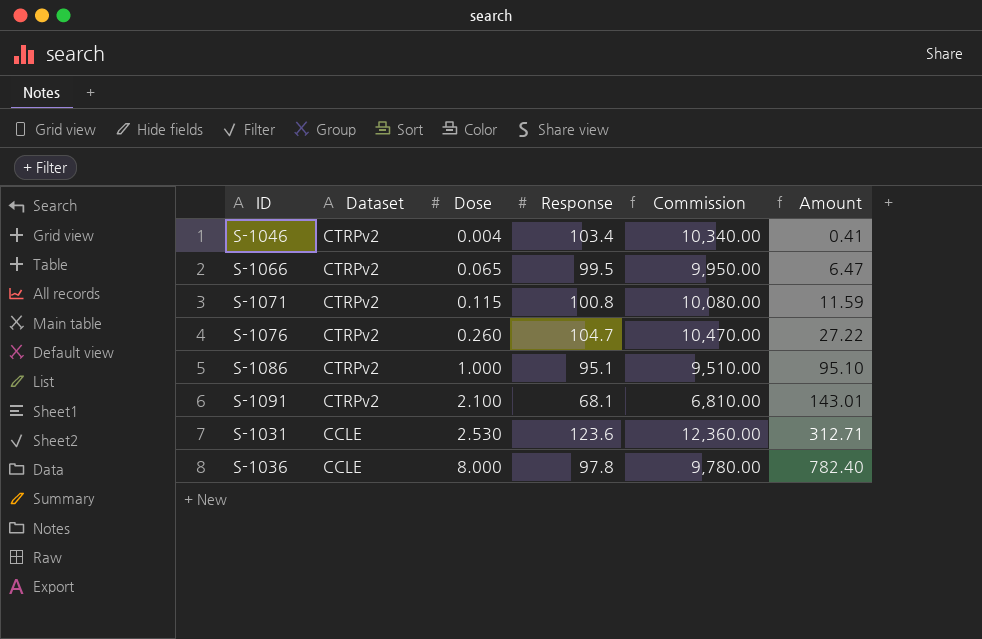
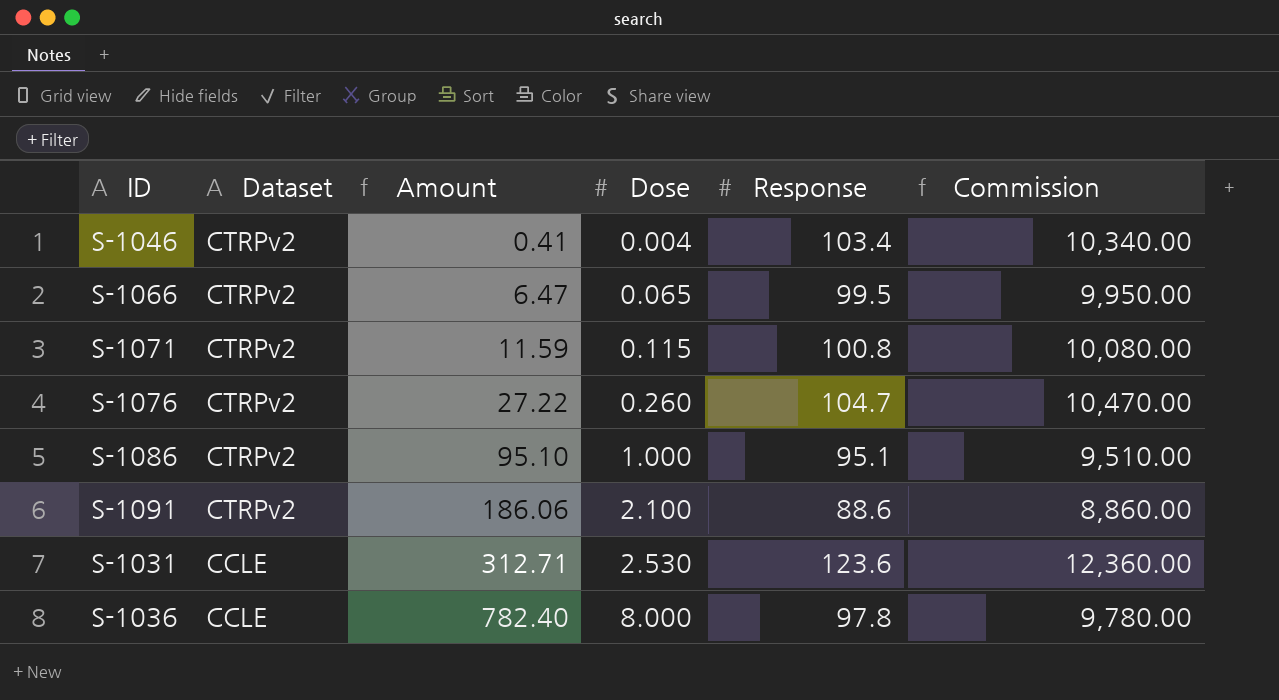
column Amount | position: 6 -> 3
S-1091 | Amount: 143.01 -> 186.06
S-1091 | Response: 68.1 -> 88.6
S-1091 | Commission: 6,810.00 -> 8,860.00

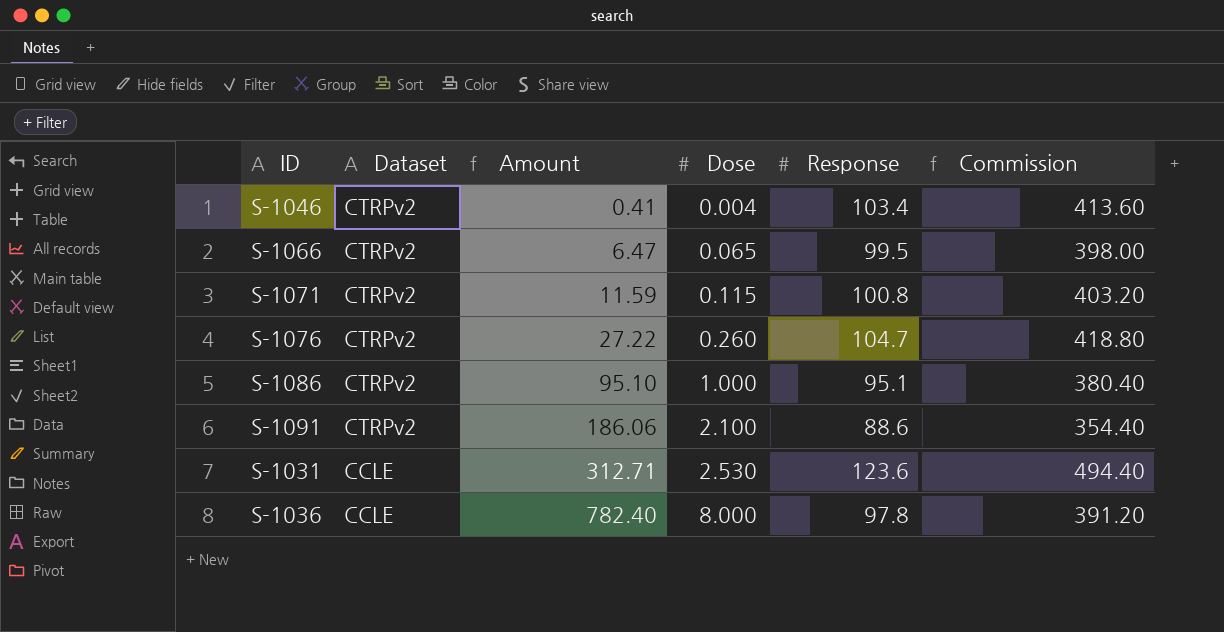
column Commission | formula: [Response] * 100 -> [Response] * 4

